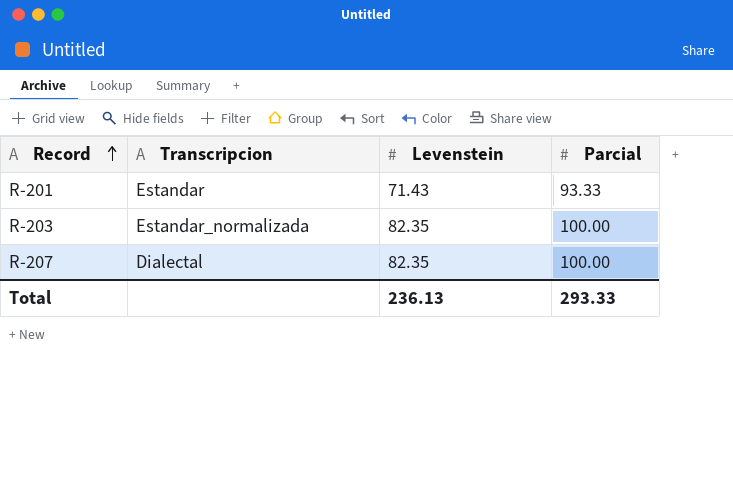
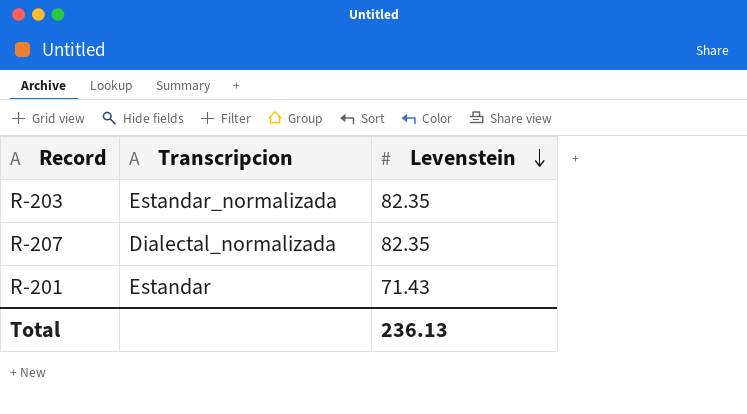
row order: Record ascending -> Levenstein descending
column Parcial | position: 4 -> none
R-207 | Transcripcion: Dialectal -> Dialectal_normalizada

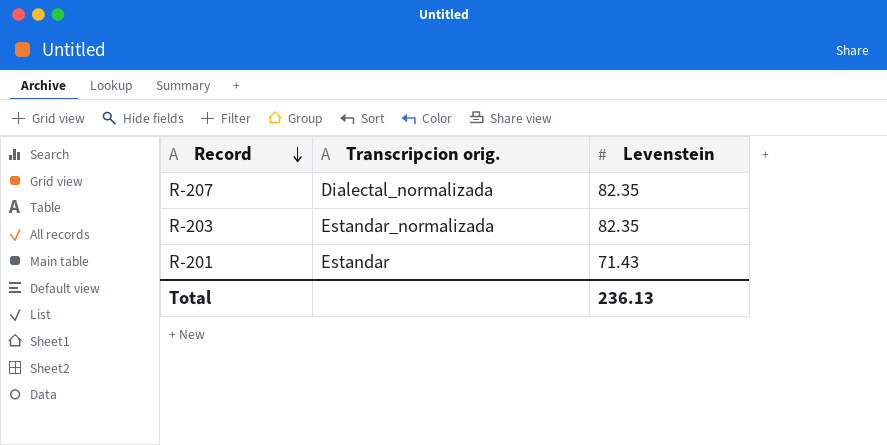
row order: Levenstein descending -> Record descending
column name: Transcripcion -> Transcripcion orig.

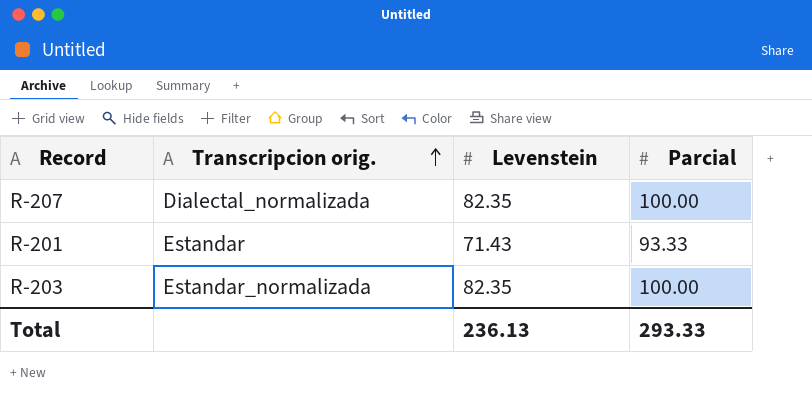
row order: Record descending -> Transcripcion orig. ascending
column Parcial | position: none -> 4

